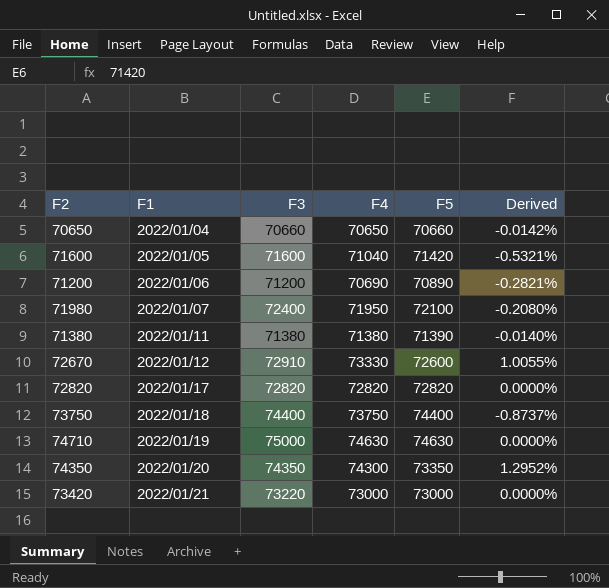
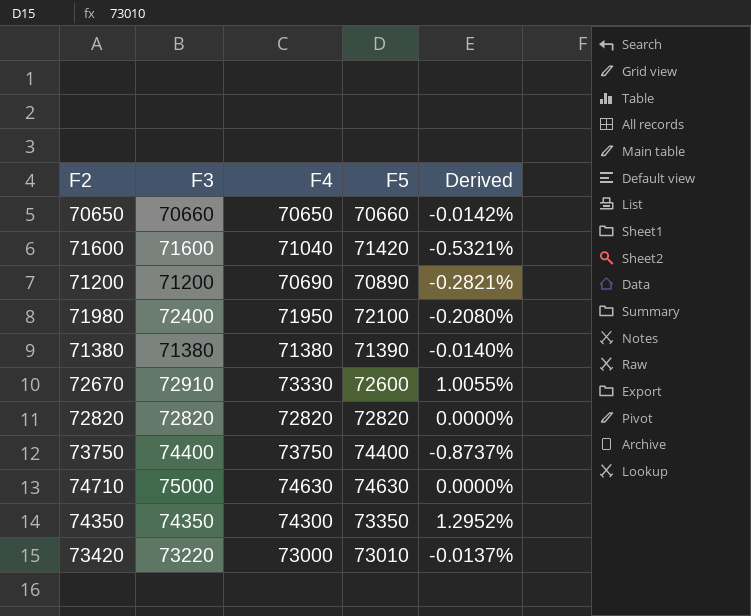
column F1 | position: 2 -> none
73420 | F5: 73000 -> 73010
73420 | Derived: 0.0000% -> -0.0137%

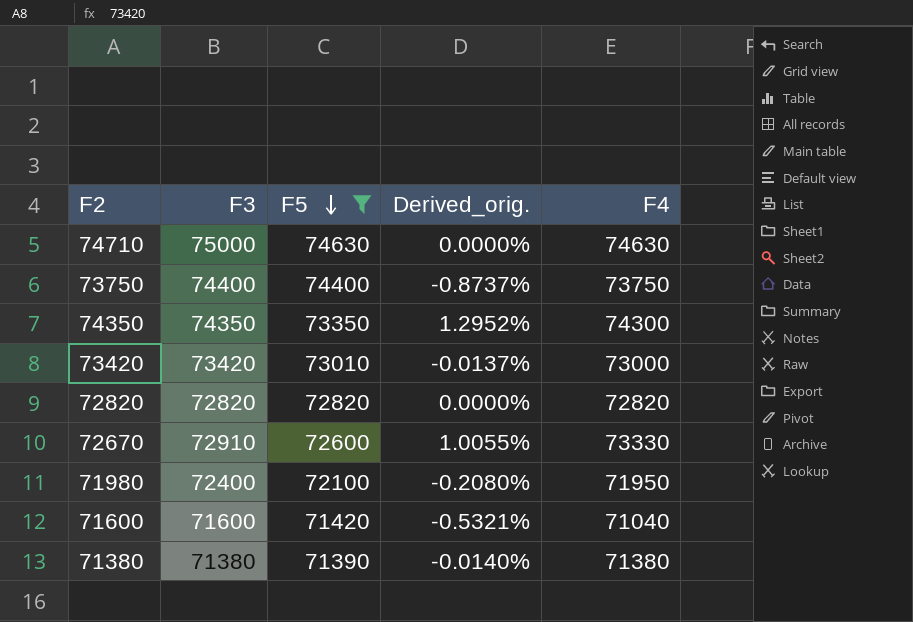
filter: none -> F5 >= 71390
row order: none -> F5 descending
column name: Derived -> Derived_orig.
column F4 | position: 3 -> 5
73420 | F3: 73220 -> 73420

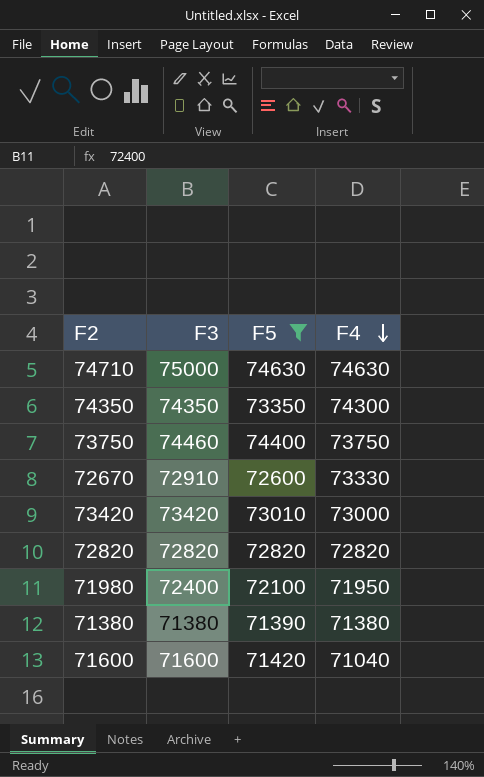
row order: F5 descending -> F4 descending
column Derived_orig. | formula: ([F4] - [F5]) / [F5] -> none
73750 | F3: 74400 -> 74460

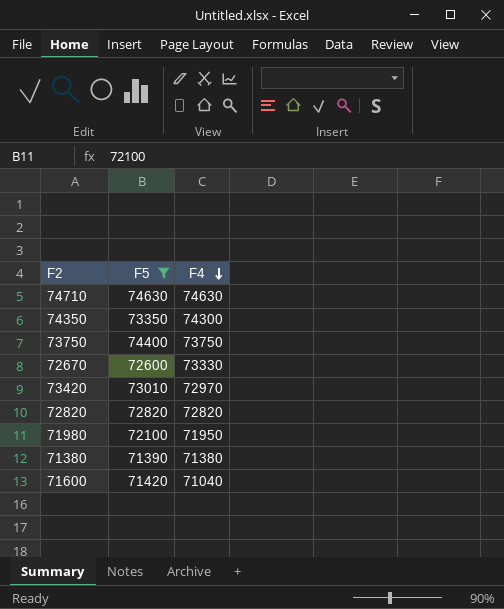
column F3 | position: 2 -> none
73420 | F4: 73000 -> 72970

